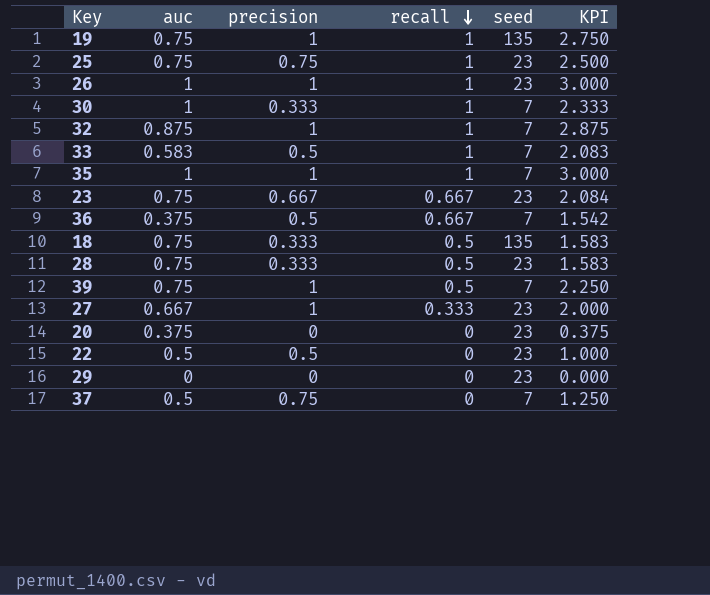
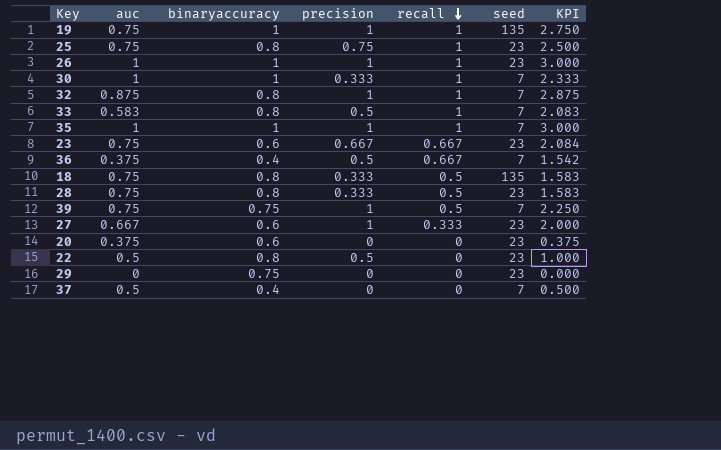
column binaryaccuracy | position: none -> 3
37 | precision: 0.75 -> 0
37 | KPI: 1.250 -> 0.500

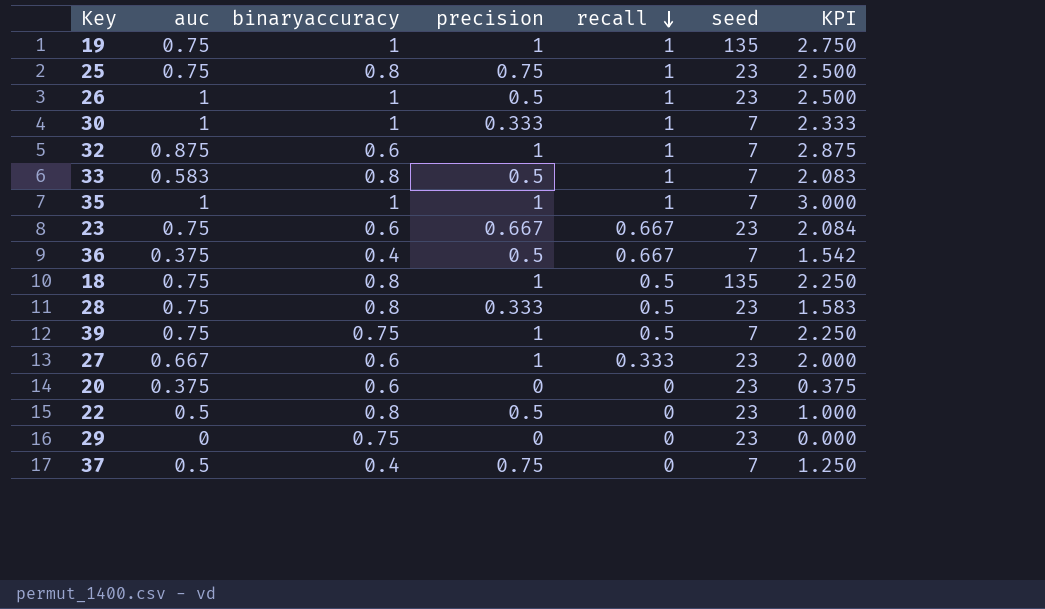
26 | precision: 1 -> 0.5
26 | KPI: 3.000 -> 2.500
32 | binaryaccuracy: 0.8 -> 0.6
18 | precision: 0.333 -> 1
18 | KPI: 1.583 -> 2.250
37 | precision: 0 -> 0.75
37 | KPI: 0.500 -> 1.250

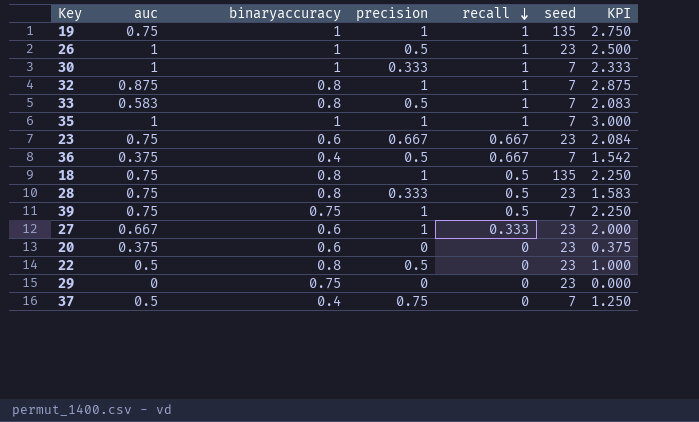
row 25: 0.75 | 0.8 | 0.75 | 1 | 23 | 2.500 -> none
32 | binaryaccuracy: 0.6 -> 0.8

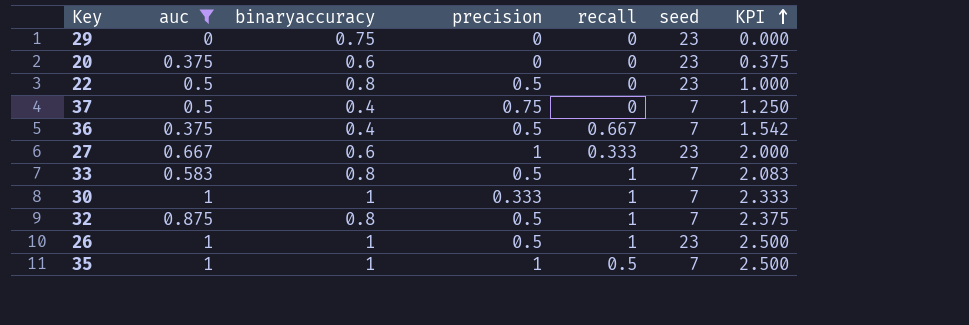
filter: none -> auc != 0.75
row order: recall descending -> KPI ascending
32 | precision: 1 -> 0.5
32 | KPI: 2.875 -> 2.375
35 | recall: 1 -> 0.5
35 | KPI: 3.000 -> 2.500

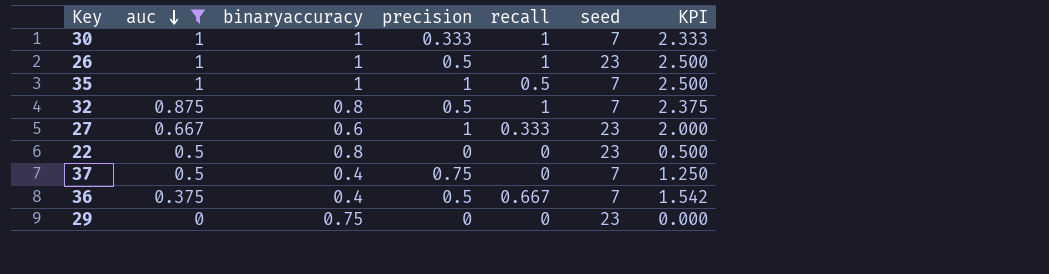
row order: KPI ascending -> auc descending
row 20: 0.375 | 0.6 | 0 | 0 | 23 | 0.375 -> none
row 33: 0.583 | 0.8 | 0.5 | 1 | 7 | 2.083 -> none
22 | precision: 0.5 -> 0
22 | KPI: 1.000 -> 0.500

